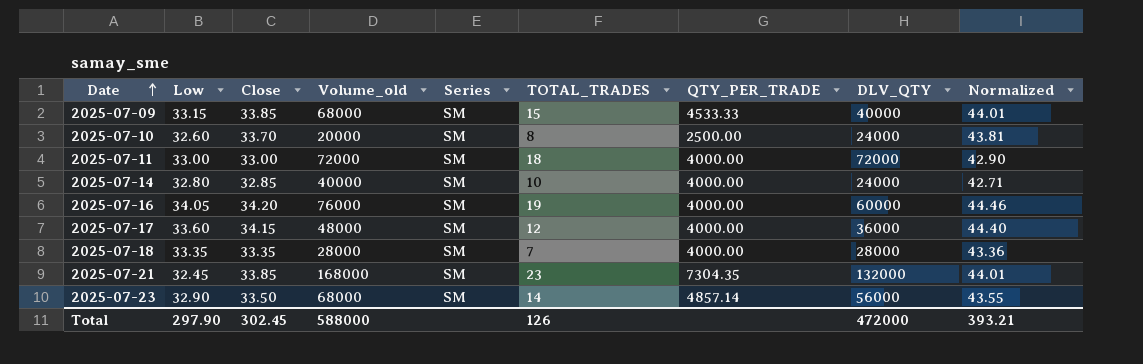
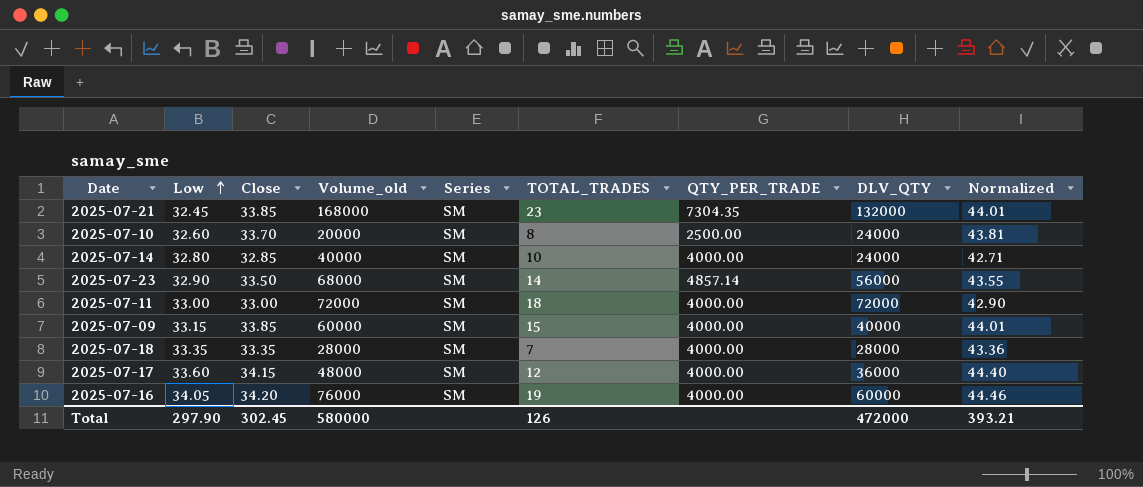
row order: Date ascending -> Low ascending
2025-07-09 | Volume_old: 68000 -> 60000
2025-07-09 | QTY_PER_TRADE: 4533.33 -> 4000.00
Total | Volume_old: 588000 -> 580000

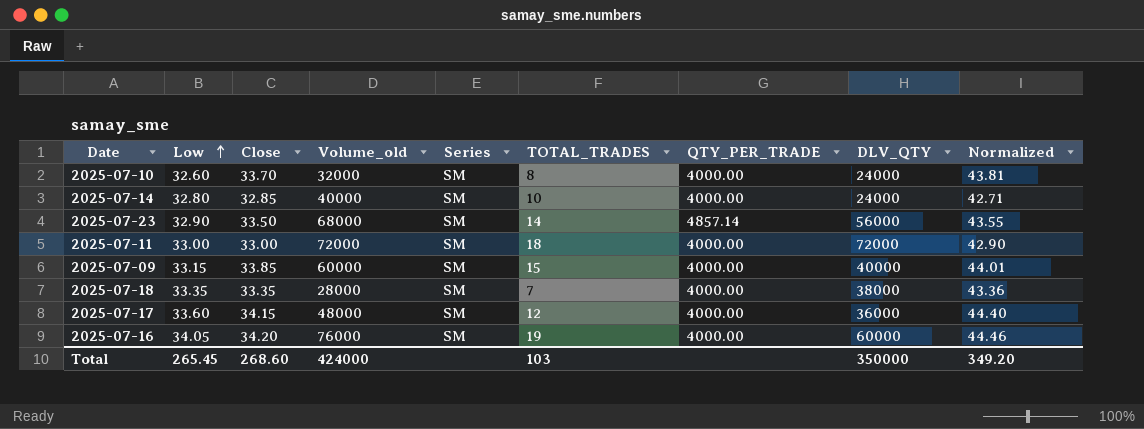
row 2025-07-21: 32.45 | 33.85 | 168000 | SM | 23 | 7304.35 | 132000 | 44.01 -> none
2025-07-10 | Volume_old: 20000 -> 32000
2025-07-10 | QTY_PER_TRADE: 2500.00 -> 4000.00
2025-07-18 | DLV_QTY: 28000 -> 38000
Total | Low: 297.90 -> 265.45
Total | Close: 302.45 -> 268.60
Total | Volume_old: 580000 -> 424000
Total | TOTAL_TRADES: 126 -> 103
Total | DLV_QTY: 472000 -> 350000
Total | Normalized: 393.21 -> 349.20

